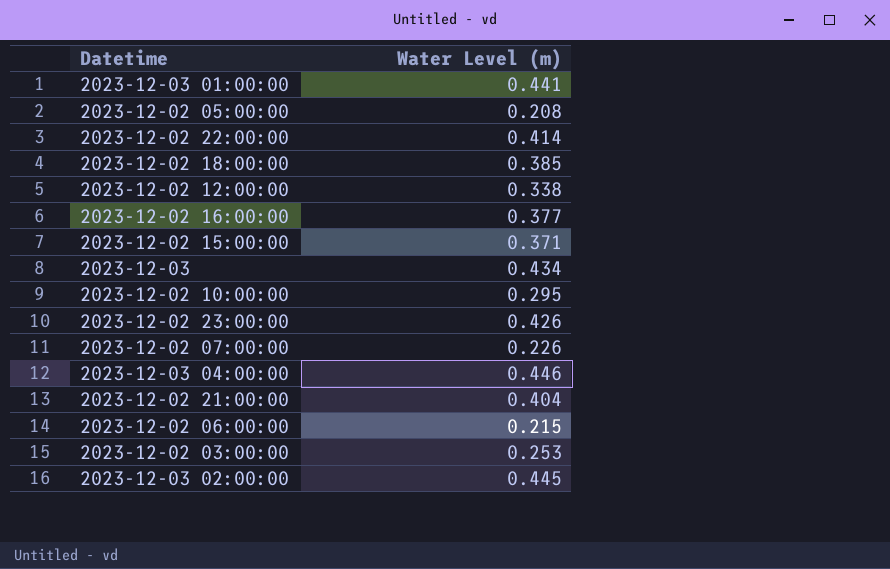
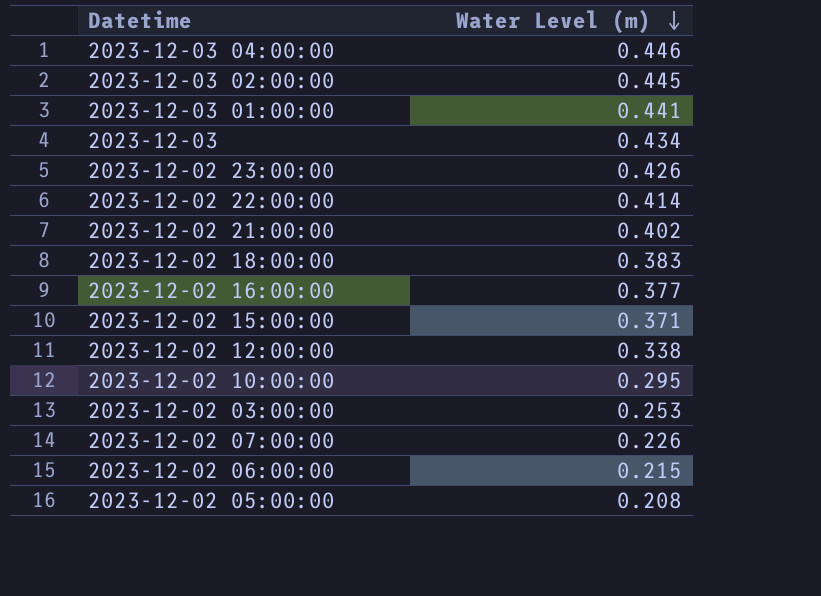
row order: none -> Water Level (m) descending
2023-12-02 21:00:00 | Water Level (m): 0.404 -> 0.402
2023-12-02 18:00:00 | Water Level (m): 0.385 -> 0.383

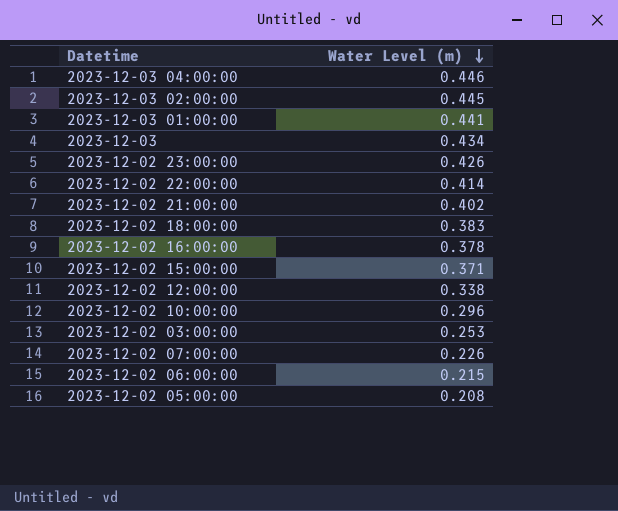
2023-12-02 16:00:00 | Water Level (m): 0.377 -> 0.378
2023-12-02 10:00:00 | Water Level (m): 0.295 -> 0.296

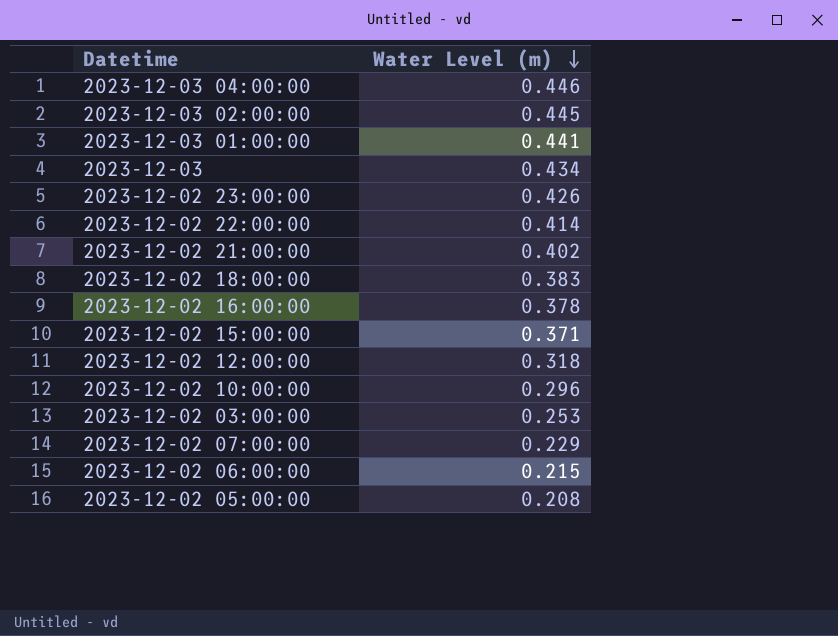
2023-12-02 12:00:00 | Water Level (m): 0.338 -> 0.318
2023-12-02 07:00:00 | Water Level (m): 0.226 -> 0.229

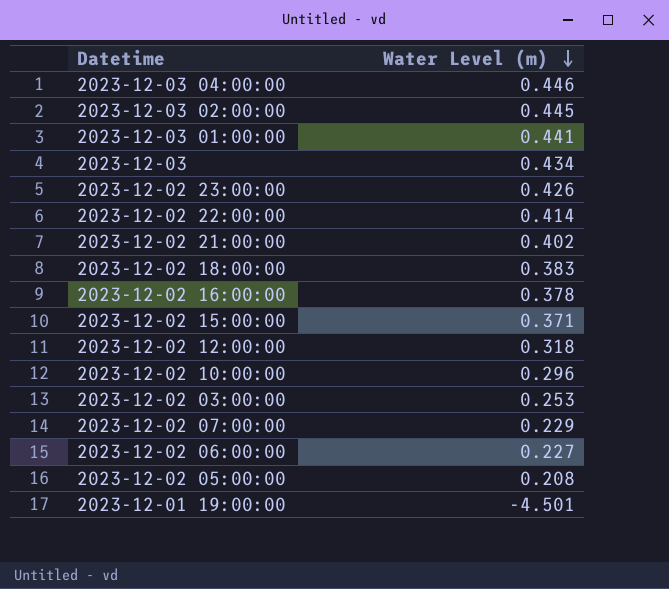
2023-12-02 06:00:00 | Water Level (m): 0.215 -> 0.227
row 2023-12-01 19:00:00: none -> -4.501

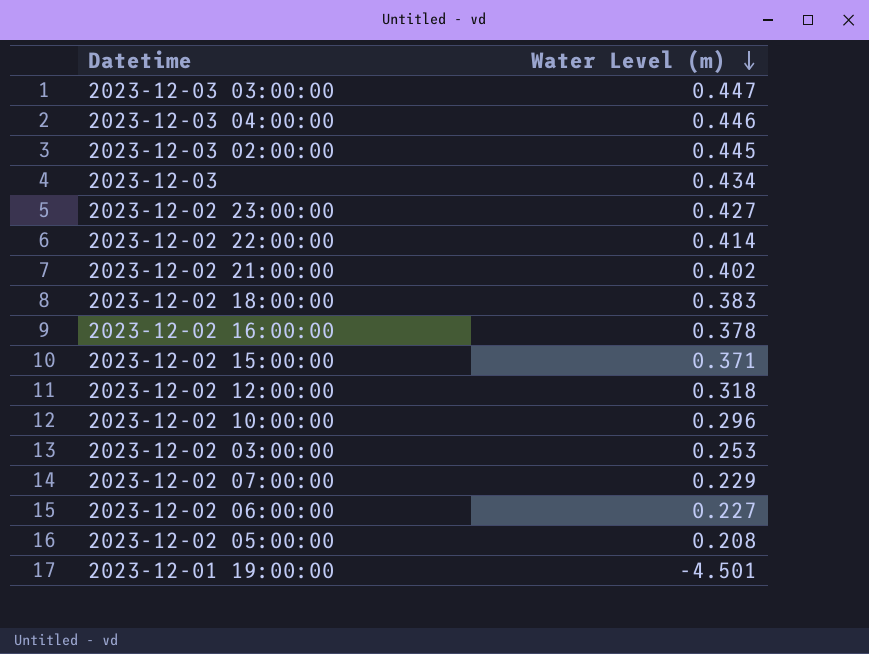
row 2023-12-03 01:00:00: 0.441 -> none
row 2023-12-03 03:00:00: none -> 0.447
2023-12-02 23:00:00 | Water Level (m): 0.426 -> 0.427

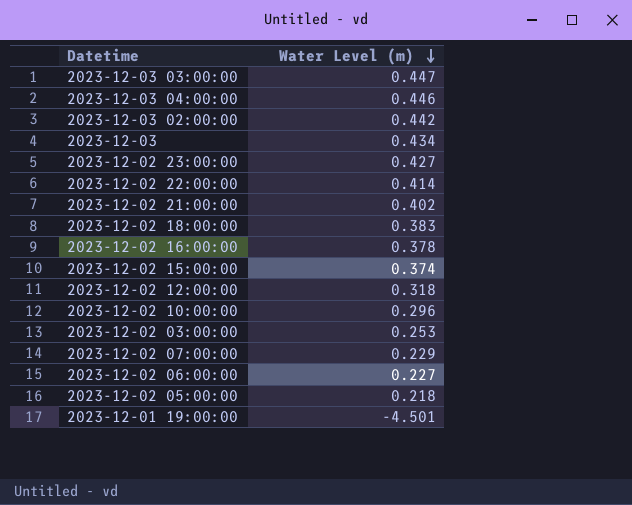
2023-12-03 02:00:00 | Water Level (m): 0.445 -> 0.442
2023-12-02 15:00:00 | Water Level (m): 0.371 -> 0.374
2023-12-02 05:00:00 | Water Level (m): 0.208 -> 0.218

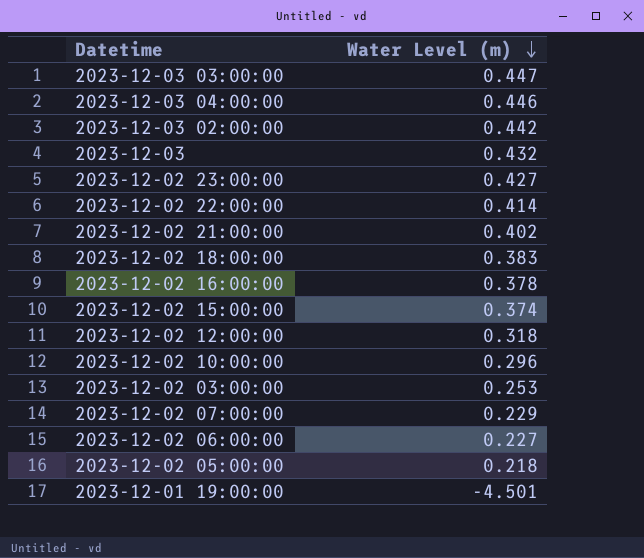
2023-12-03 | Water Level (m): 0.434 -> 0.432

